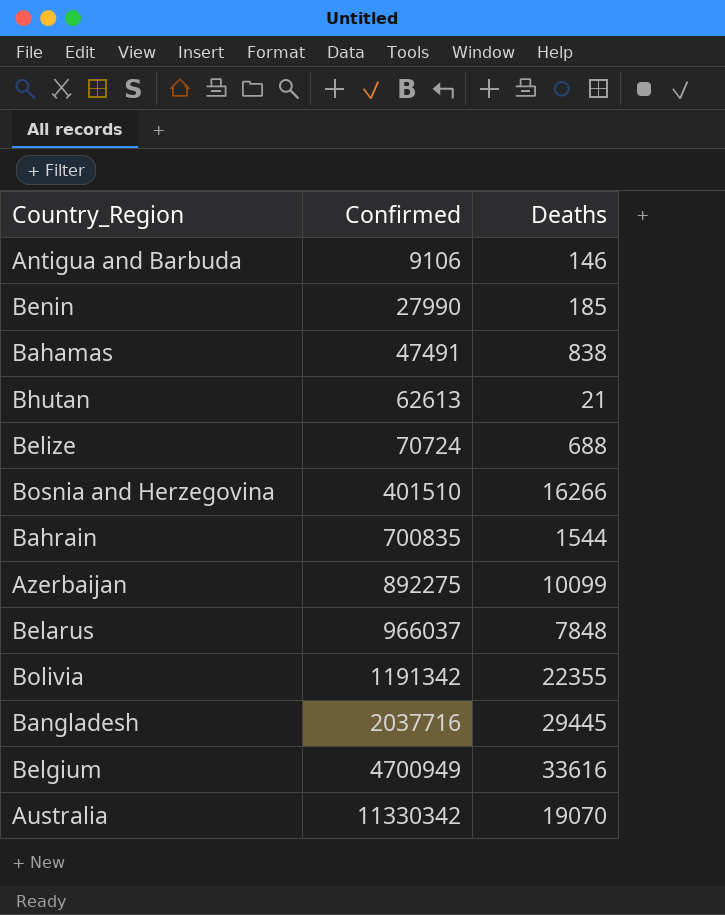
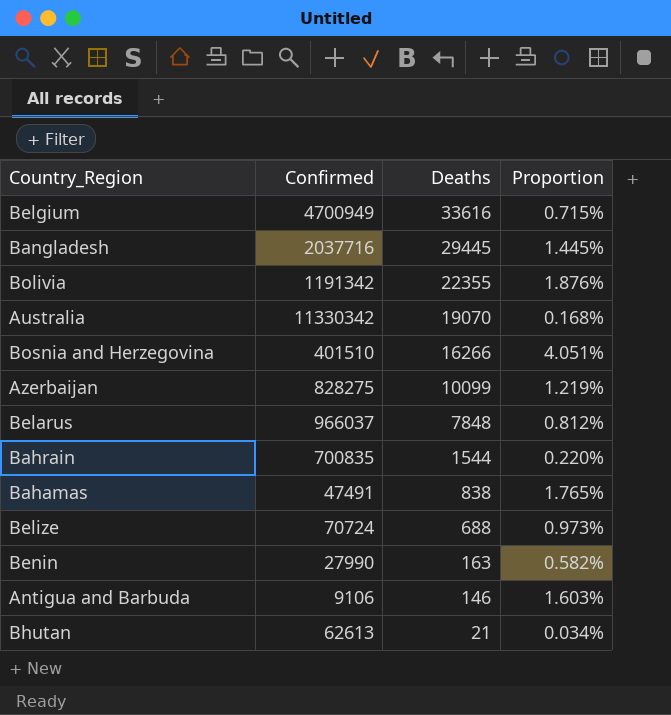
row order: Confirmed ascending -> Deaths descending
column Proportion | formula: none -> [Deaths] / [Confirmed]
Azerbaijan | Confirmed: 892275 -> 828275
Benin | Deaths: 185 -> 163

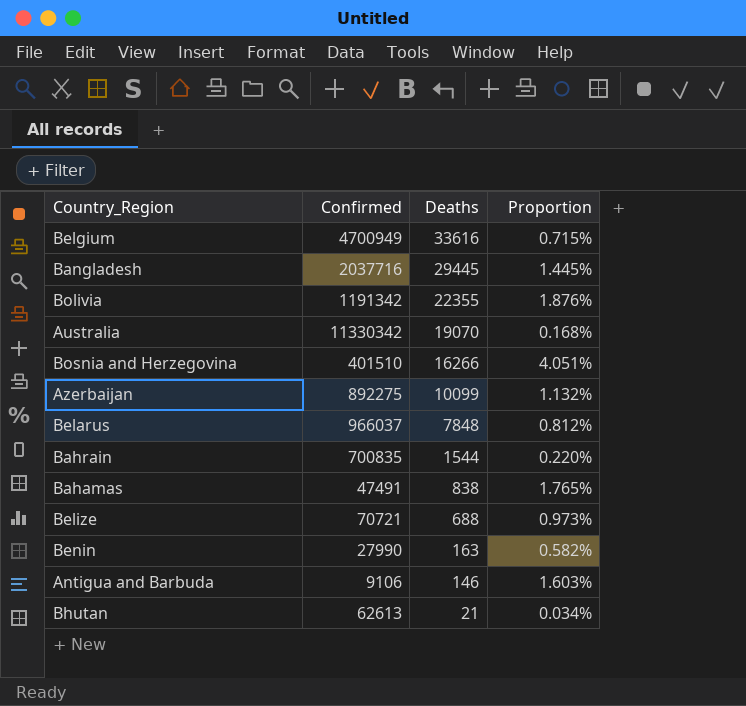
Azerbaijan | Confirmed: 828275 -> 892275
Azerbaijan | Proportion: 1.219% -> 1.132%
Belize | Confirmed: 70724 -> 70721

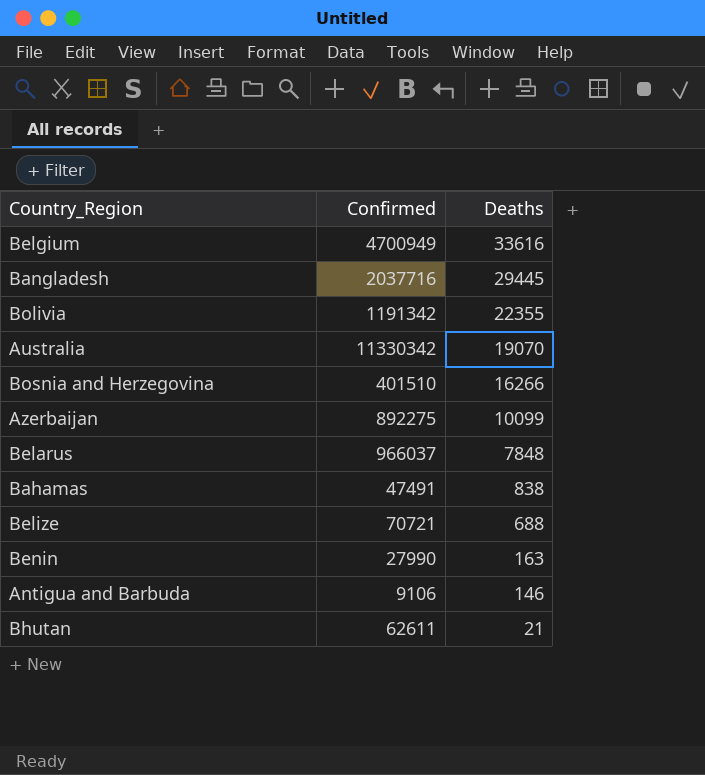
column Proportion | formula: [Deaths] / [Confirmed] -> none
row Bahrain: 700835 | 1544 | 0.220% -> none
Bhutan | Confirmed: 62613 -> 62611

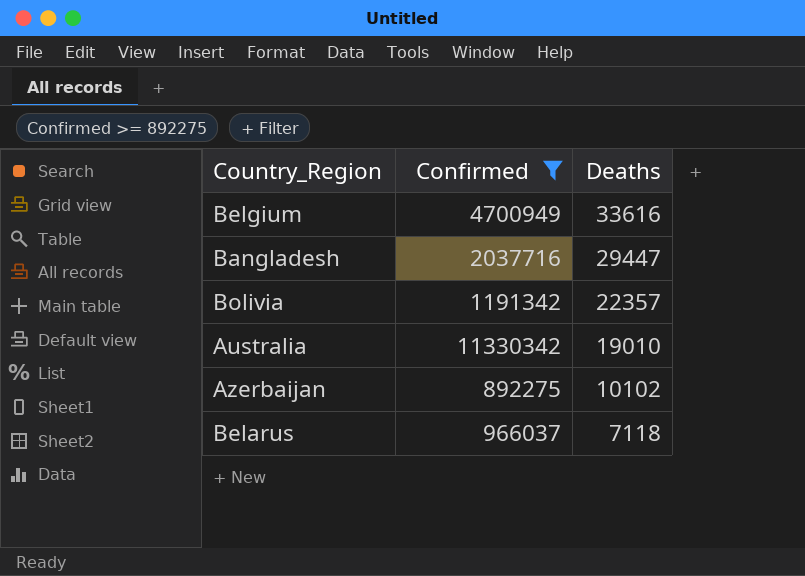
filter: none -> Confirmed >= 892275
Bangladesh | Deaths: 29445 -> 29447
Bolivia | Deaths: 22355 -> 22357
Australia | Deaths: 19070 -> 19010
Azerbaijan | Deaths: 10099 -> 10102
Belarus | Deaths: 7848 -> 7118

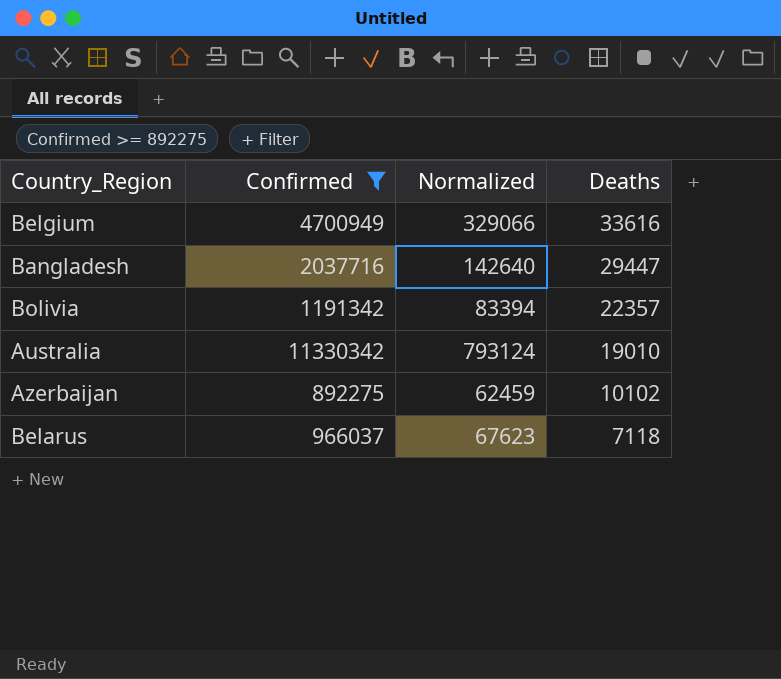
column Normalized | formula: none -> [Confirmed] * 0.07

